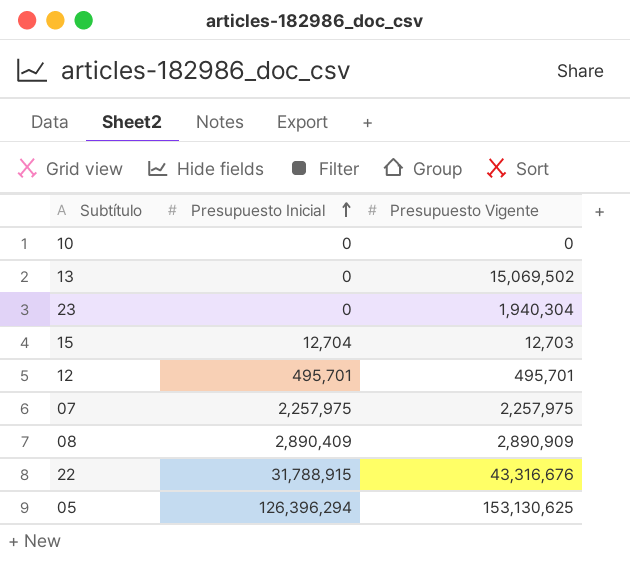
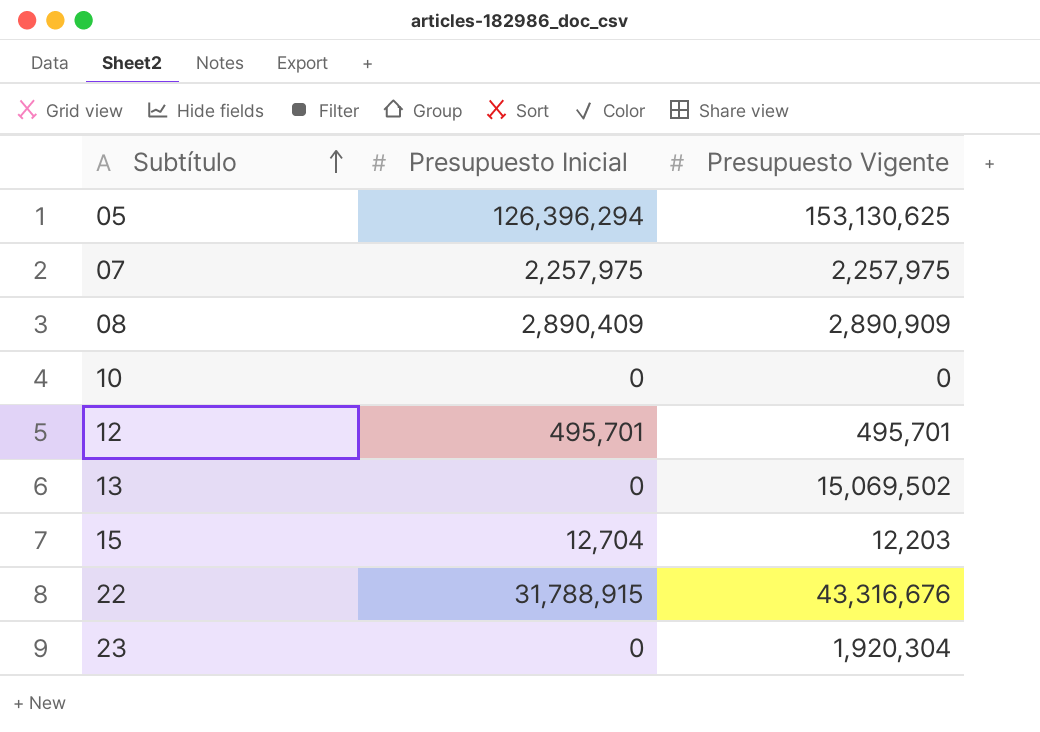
row order: Presupuesto Inicial ascending -> Subtítulo ascending
15 | Presupuesto Vigente: 12,703 -> 12,203
23 | Presupuesto Vigente: 1,940,304 -> 1,920,304

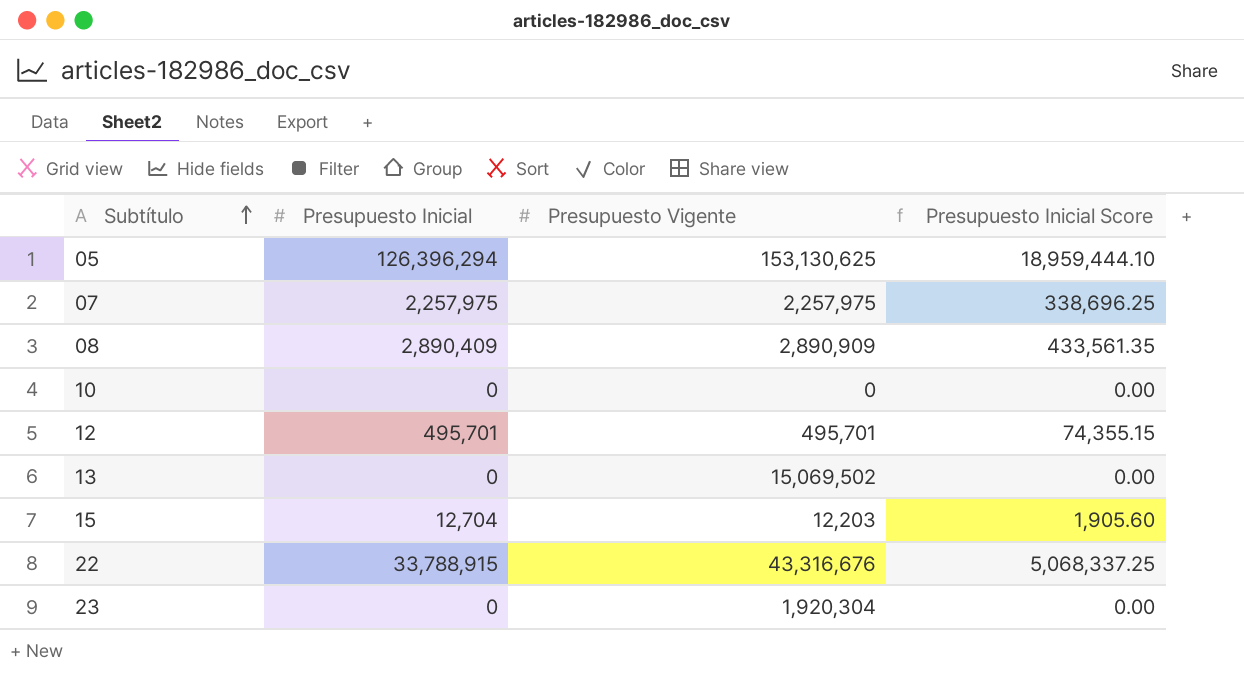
column Presupuesto Inicial Score | formula: none -> [Presupuesto Inicial] * 0.15
22 | Presupuesto Inicial: 31,788,915 -> 33,788,915

